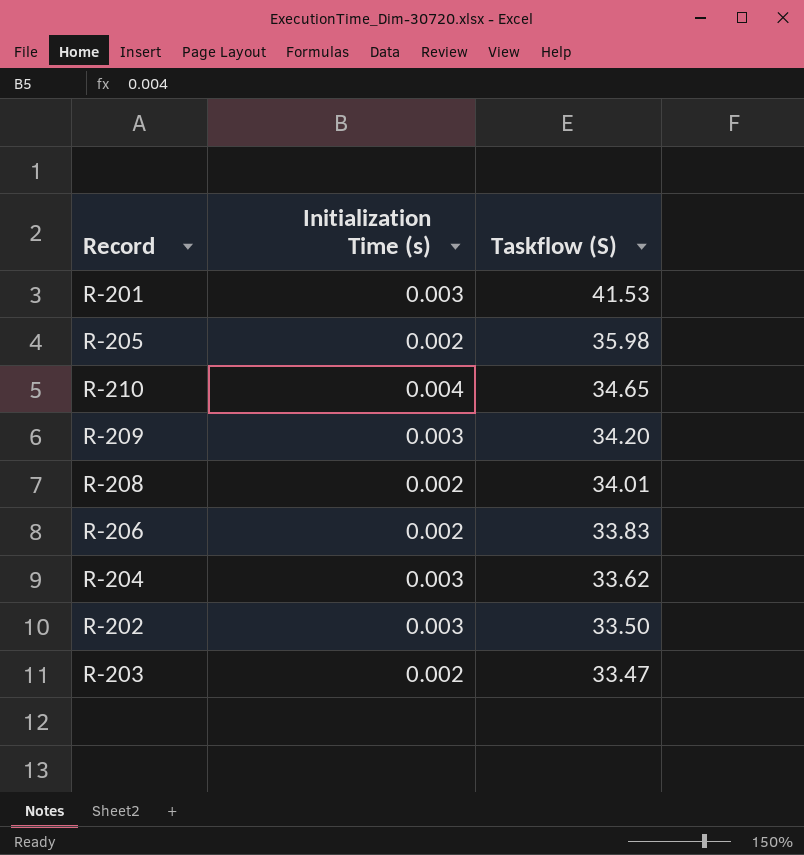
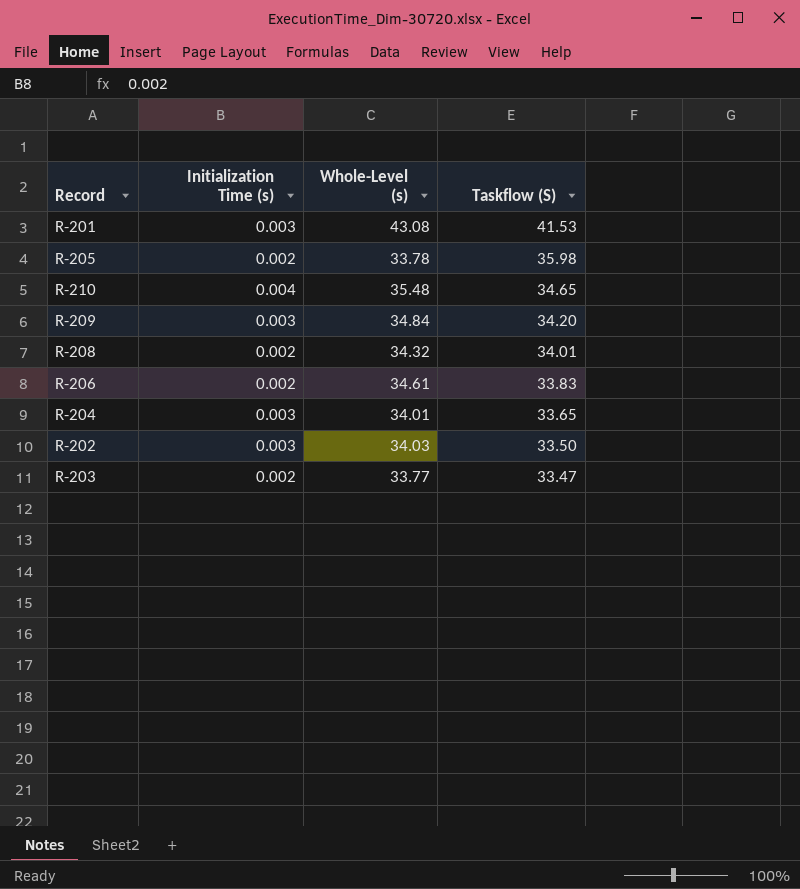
column Whole-Level (s) | position: none -> 3
R-204 | Taskflow (S): 33.62 -> 33.65

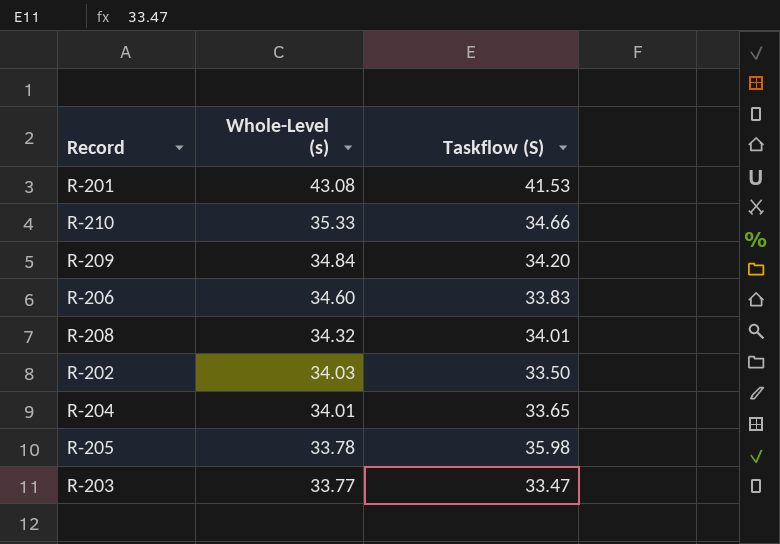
row order: Taskflow (S) descending -> Whole-Level (s) descending
column Initialization Time (s) | position: 2 -> none
R-210 | Whole-Level (s): 35.48 -> 35.33
R-210 | Taskflow (S): 34.65 -> 34.66
R-206 | Whole-Level (s): 34.61 -> 34.60

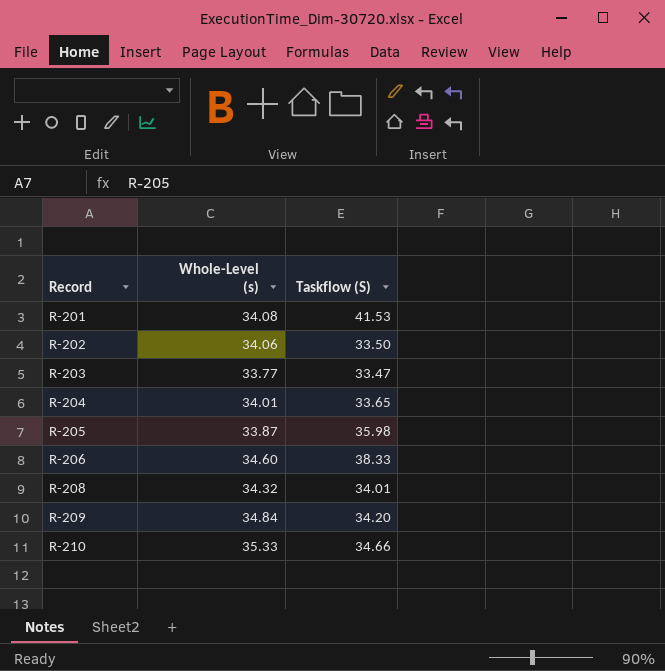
row order: Whole-Level (s) descending -> Record ascending
R-201 | Whole-Level (s): 43.08 -> 34.08
R-202 | Whole-Level (s): 34.03 -> 34.06
R-205 | Whole-Level (s): 33.78 -> 33.87
R-206 | Taskflow (S): 33.83 -> 38.33

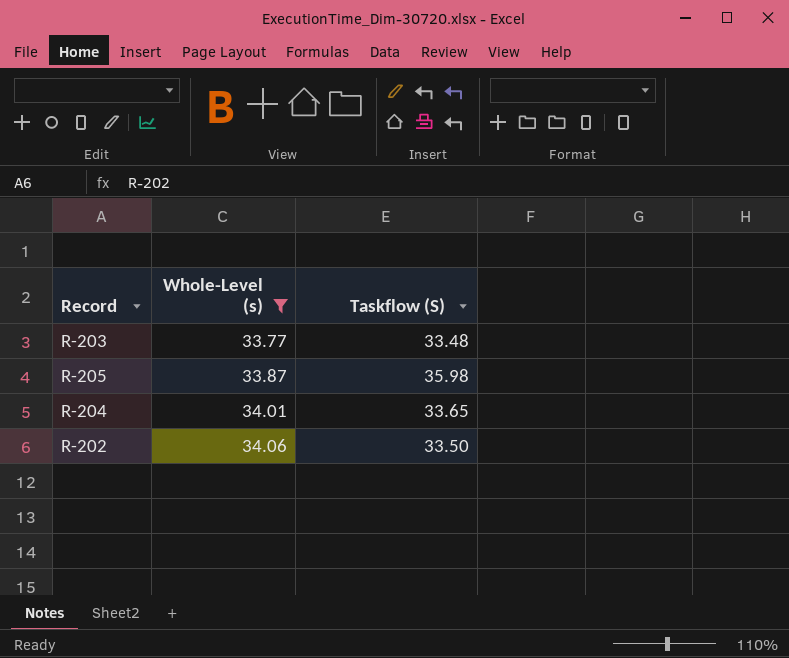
filter: none -> Whole-Level (s) <= 34.06
row order: Record ascending -> Whole-Level (s) ascending
R-203 | Taskflow (S): 33.47 -> 33.48

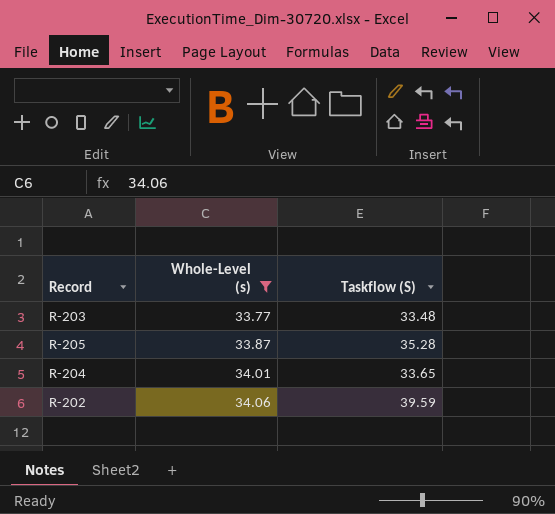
R-205 | Taskflow (S): 35.98 -> 35.28
R-202 | Taskflow (S): 33.50 -> 39.59

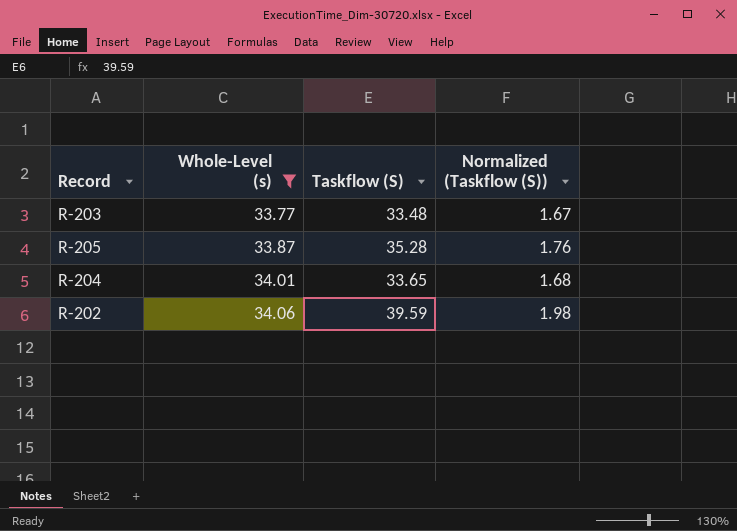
column Normalized (Taskflow (S)) | formula: none -> [Taskflow (S)] * 0.05

